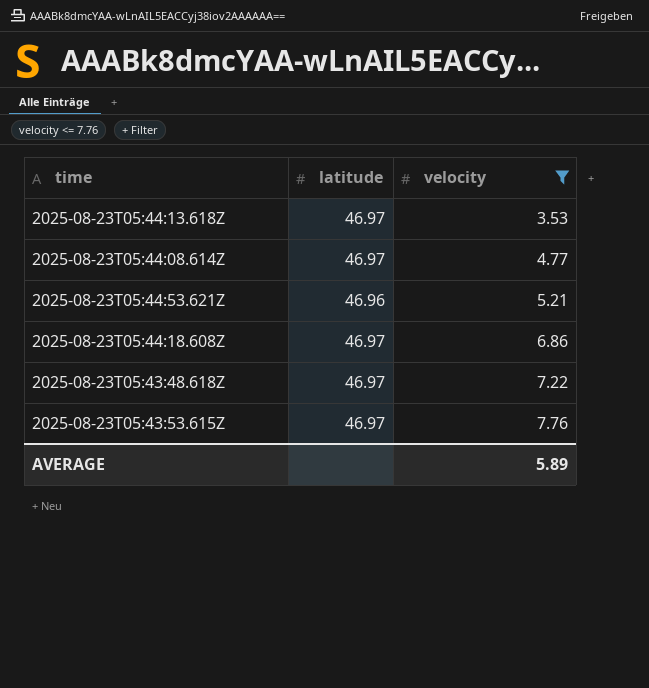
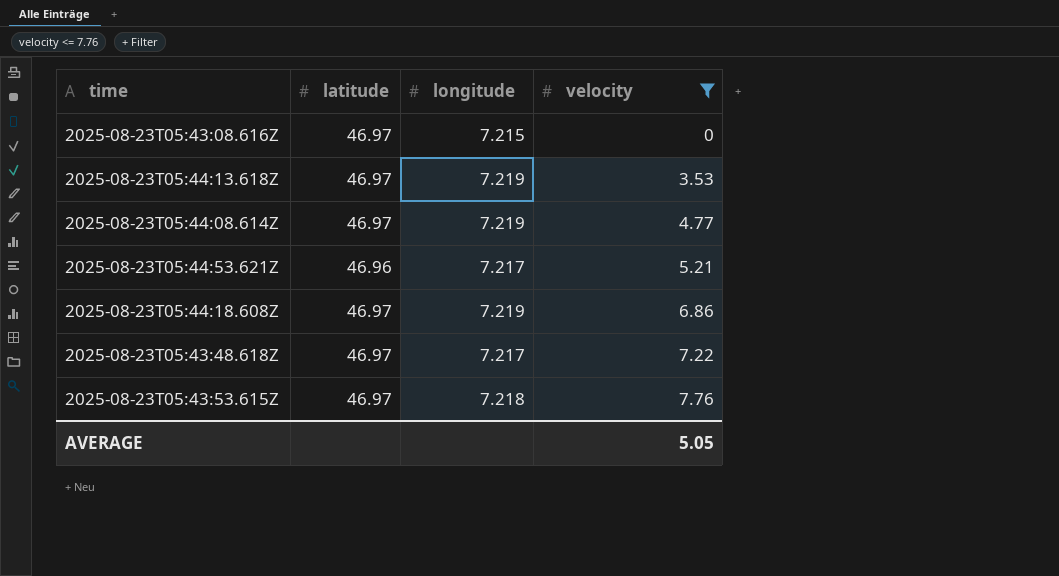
column longitude | position: none -> 3
row 2025-08-23T05:43:08.616Z: none -> 46.97 | 7.215 | 0
AVERAGE | velocity: 5.89 -> 5.05

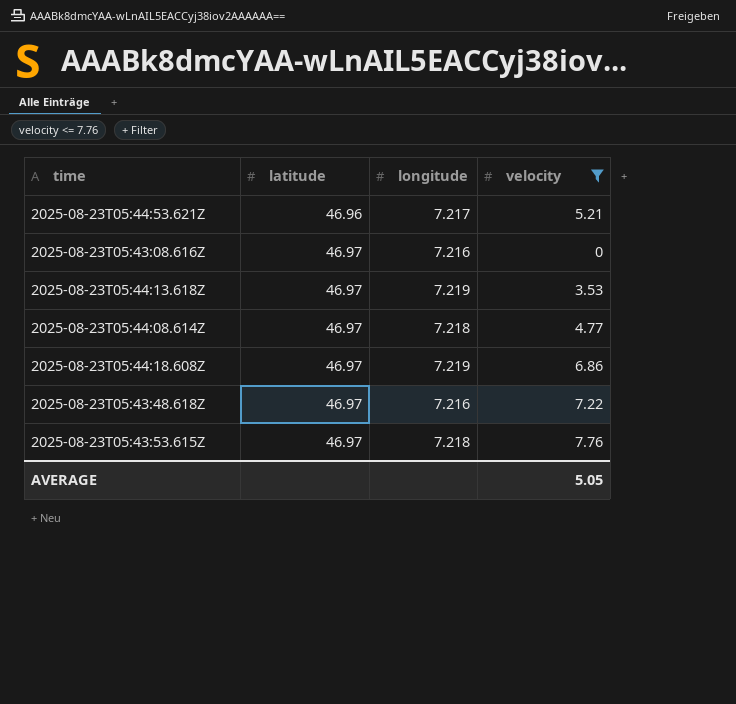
row order: velocity ascending -> latitude ascending
2025-08-23T05:43:08.616Z | longitude: 7.215 -> 7.216
2025-08-23T05:44:08.614Z | longitude: 7.219 -> 7.218
2025-08-23T05:43:48.618Z | longitude: 7.217 -> 7.216

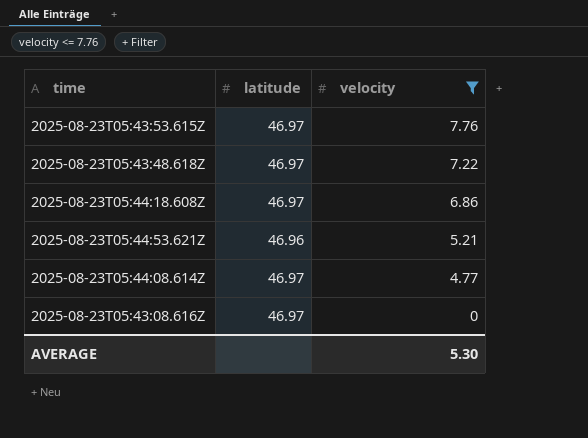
row order: latitude ascending -> velocity descending
column longitude | position: 3 -> none
row 2025-08-23T05:44:13.618Z: 46.97 | 7.219 | 3.53 -> none
AVERAGE | velocity: 5.05 -> 5.30

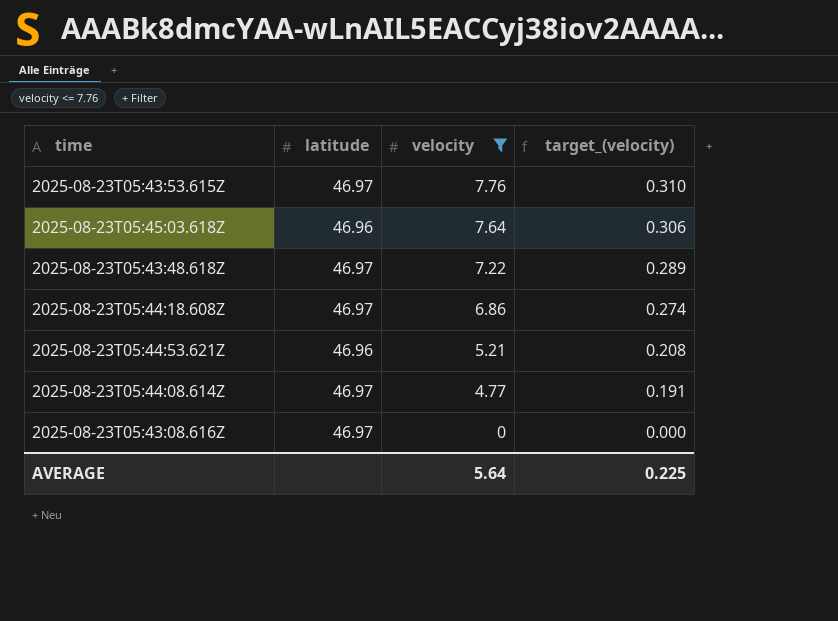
column target_(velocity) | formula: none -> [velocity] * 0.04
row 2025-08-23T05:45:03.618Z: none -> 46.96 | 7.64 | 0.306
AVERAGE | velocity: 5.30 -> 5.64

